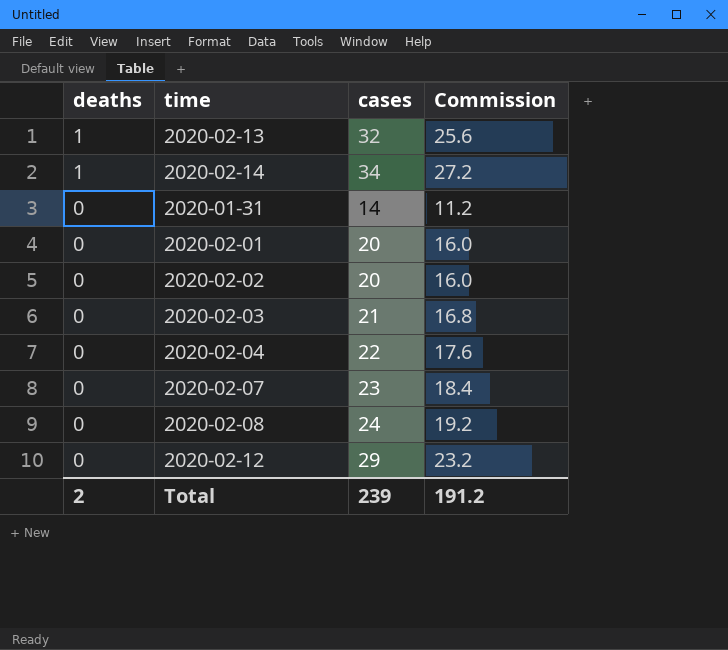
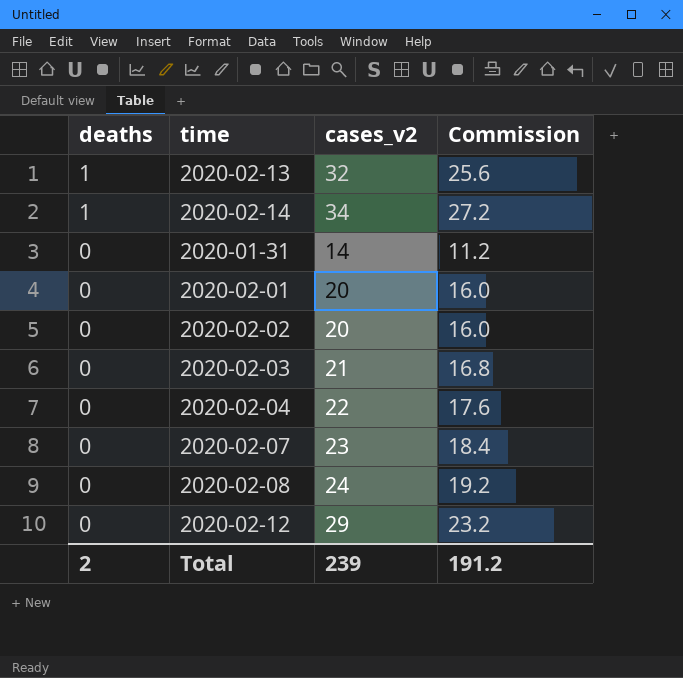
column name: cases -> cases_v2

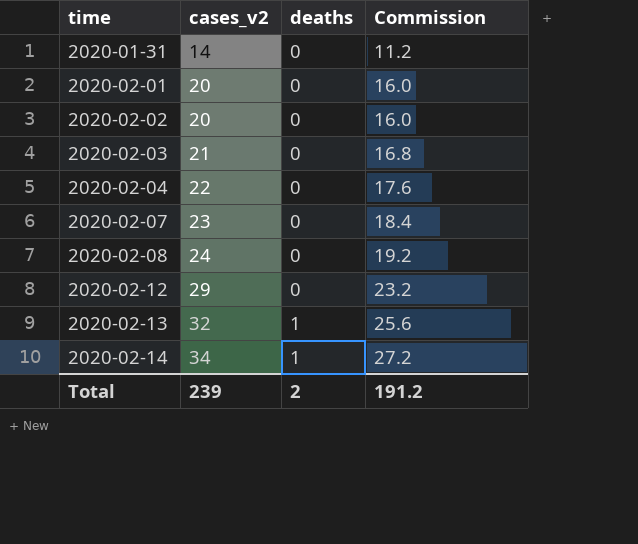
row order: deaths descending -> time ascending
column deaths | position: 1 -> 3

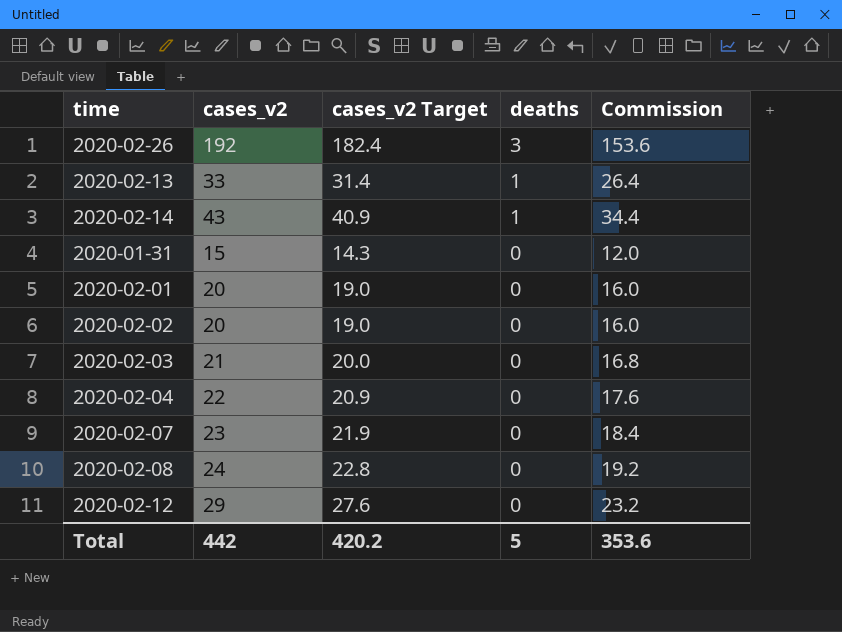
row order: time ascending -> deaths descending
column cases_v2 Target | formula: none -> [cases_v2] * 0.95
row 2020-02-26: none -> 192 | 182.4 | 3 | 153.6
2020-02-13 | cases_v2: 32 -> 33
2020-02-13 | Commission: 25.6 -> 26.4
2020-02-14 | cases_v2: 34 -> 43
2020-02-14 | Commission: 27.2 -> 34.4
2020-01-31 | cases_v2: 14 -> 15
2020-01-31 | Commission: 11.2 -> 12.0
Total | cases_v2: 239 -> 442
Total | deaths: 2 -> 5
Total | Commission: 191.2 -> 353.6

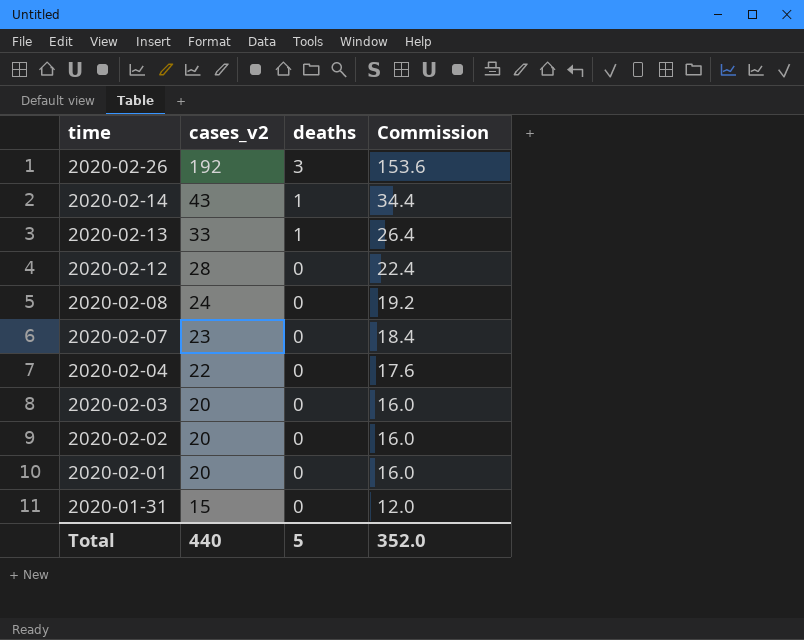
row order: deaths descending -> time descending
column cases_v2 Target | formula: [cases_v2] * 0.95 -> none
2020-02-12 | cases_v2: 29 -> 28
2020-02-12 | Commission: 23.2 -> 22.4
2020-02-03 | cases_v2: 21 -> 20
2020-02-03 | Commission: 16.8 -> 16.0
Total | cases_v2: 442 -> 440
Total | Commission: 353.6 -> 352.0

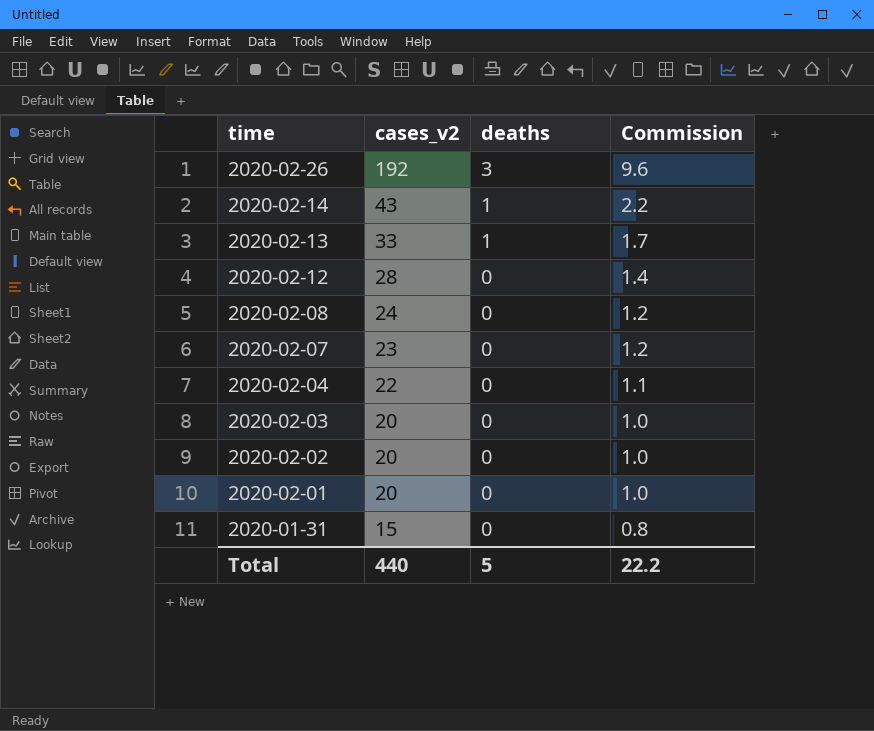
column Commission | formula: [cases_v2] * 0.8 -> [cases_v2] * 0.05
Total | Commission: 352.0 -> 22.2

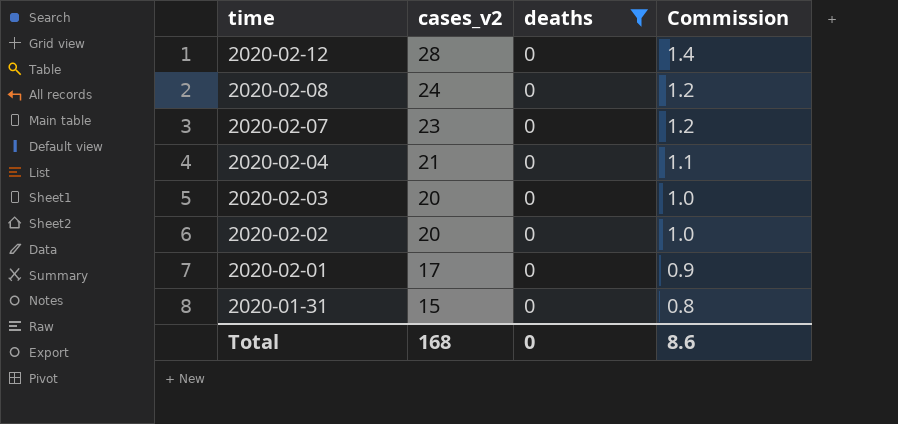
filter: none -> deaths = 0
2020-02-04 | cases_v2: 22 -> 21
2020-02-01 | cases_v2: 20 -> 17
2020-02-01 | Commission: 1.0 -> 0.9
Total | cases_v2: 440 -> 168
Total | deaths: 5 -> 0
Total | Commission: 22.2 -> 8.6

